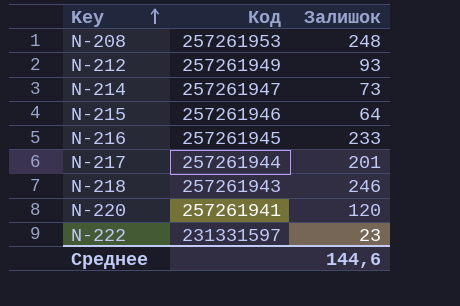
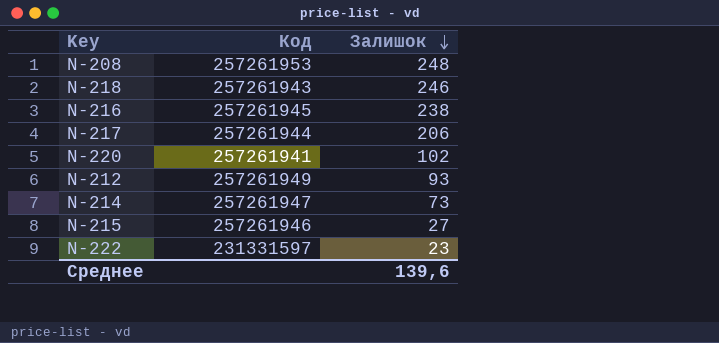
row order: Key ascending -> Залишок descending
N-216 | Залишок: 233 -> 238
N-217 | Залишок: 201 -> 206
N-220 | Залишок: 120 -> 102
N-215 | Залишок: 64 -> 27
Среднее | Залишок: 144,6 -> 139,6

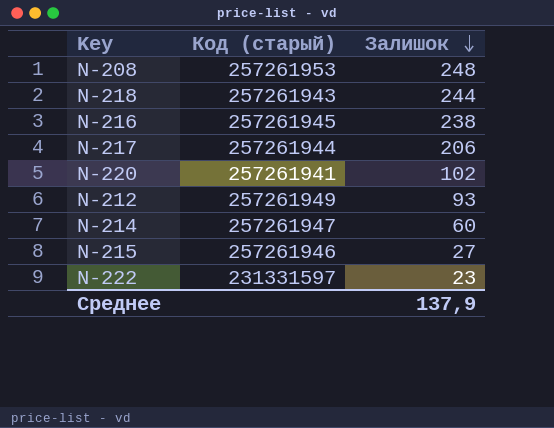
column name: Код -> Код (старый)
N-218 | Залишок: 246 -> 244
N-214 | Залишок: 73 -> 60
Среднее | Залишок: 139,6 -> 137,9

